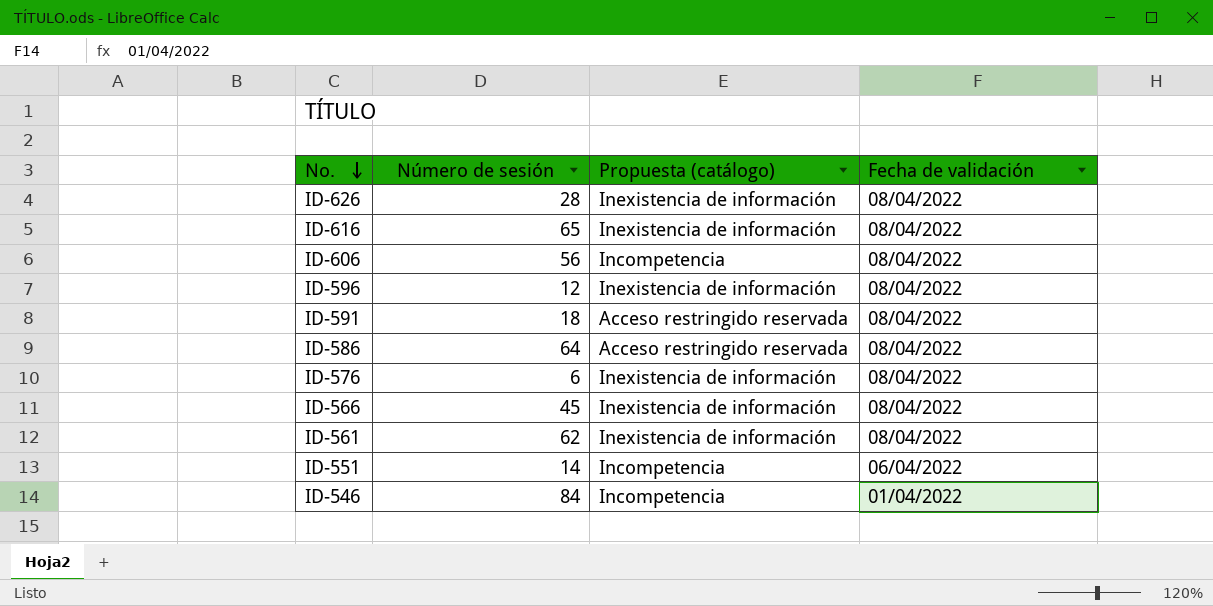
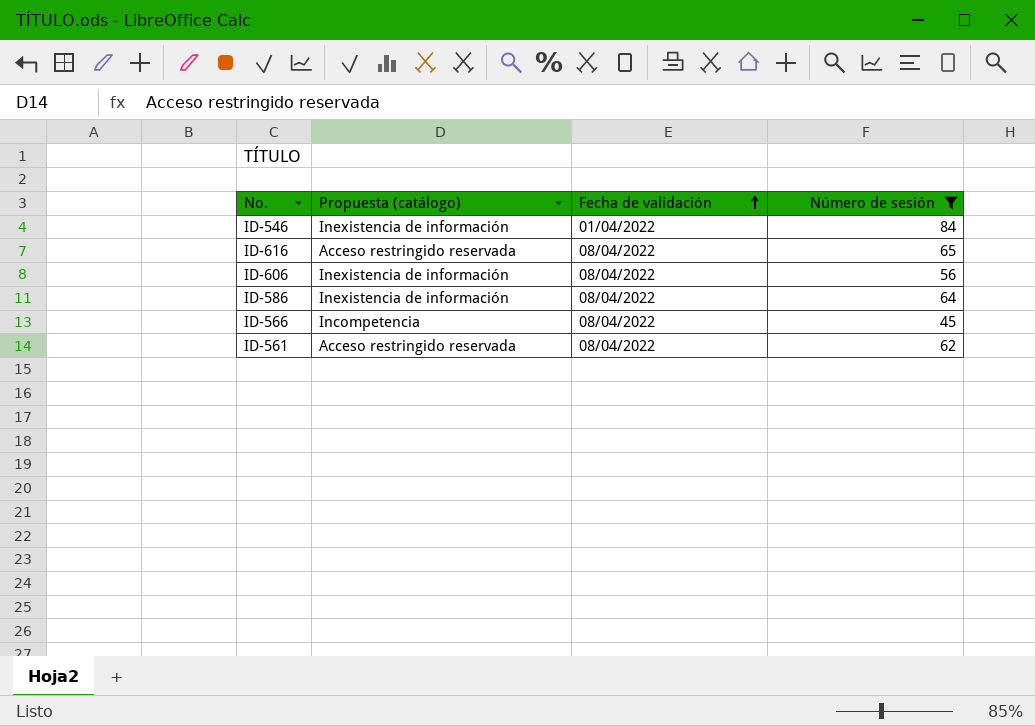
filter: none -> Número de sesión >= 45
row order: No. descending -> Fecha de validación ascending
column Número de sesión | position: 2 -> 4
ID-546 | Propuesta (catálogo): Incompetencia -> Inexistencia de información
ID-616 | Propuesta (catálogo): Inexistencia de información -> Acceso restringido reservada
ID-606 | Propuesta (catálogo): Incompetencia -> Inexistencia de información
ID-586 | Propuesta (catálogo): Acceso restringido reservada -> Inexistencia de información
ID-566 | Propuesta (catálogo): Inexistencia de información -> Incompetencia
ID-561 | Propuesta (catálogo): Inexistencia de información -> Acceso restringido reservada

